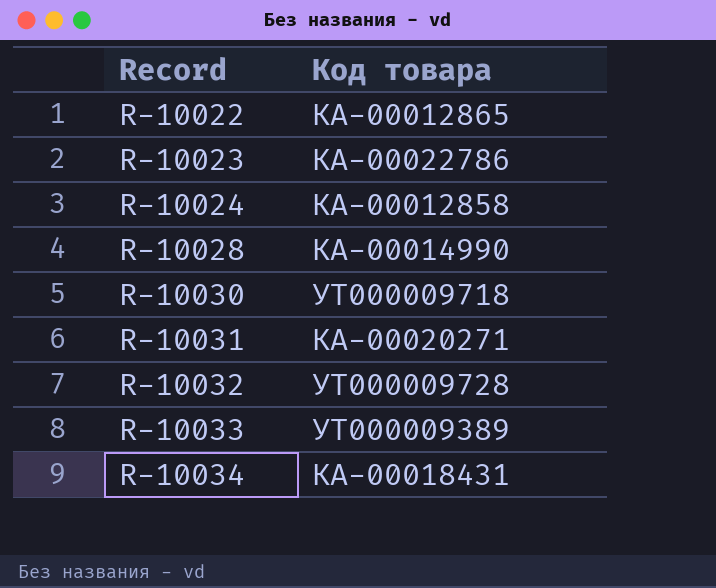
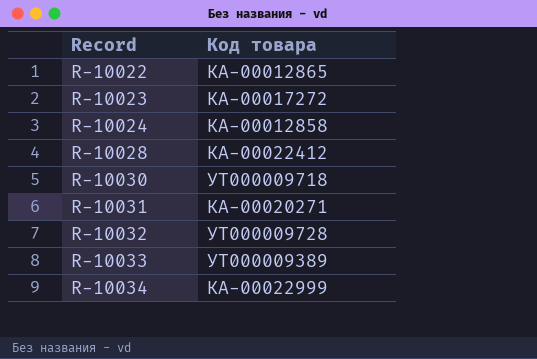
R-10023 | Код товара: КА-00022786 -> КА-00017272
R-10028 | Код товара: КА-00014990 -> КА-00022412
R-10034 | Код товара: КА-00018431 -> КА-00022999

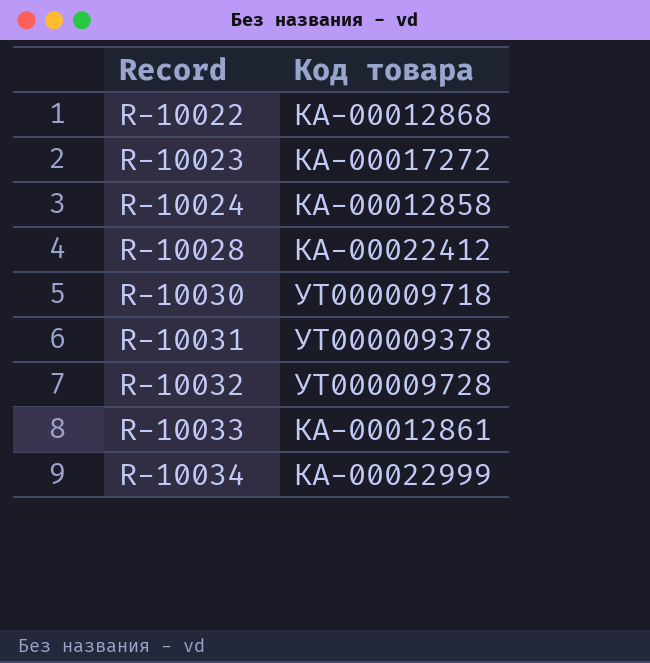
R-10022 | Код товара: КА-00012865 -> КА-00012868
R-10031 | Код товара: КА-00020271 -> УТ000009378
R-10033 | Код товара: УТ000009389 -> КА-00012861

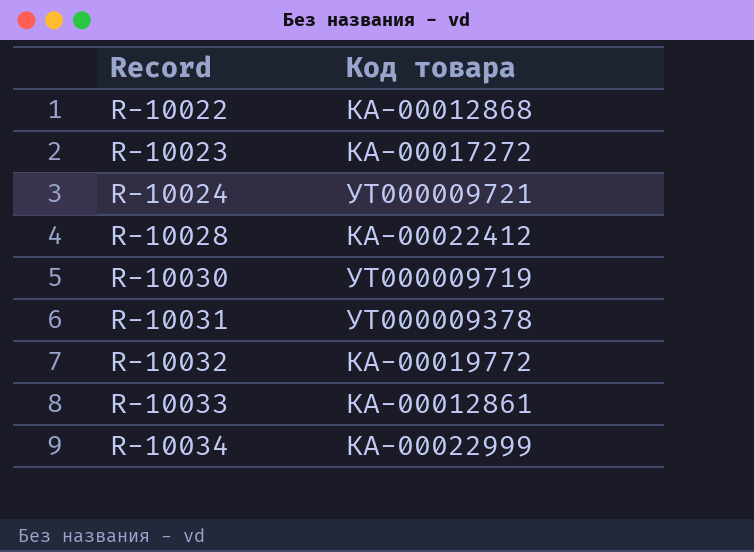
R-10024 | Код товара: КА-00012858 -> УТ000009721
R-10030 | Код товара: УТ000009718 -> УТ000009719
R-10032 | Код товара: УТ000009728 -> КА-00019772

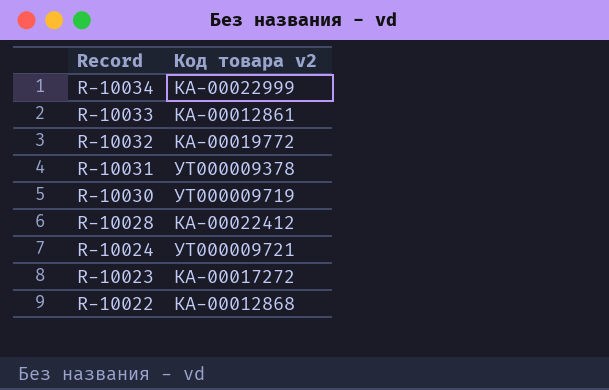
row order: Record ascending -> Record descending
column name: Код товара -> Код товара v2

